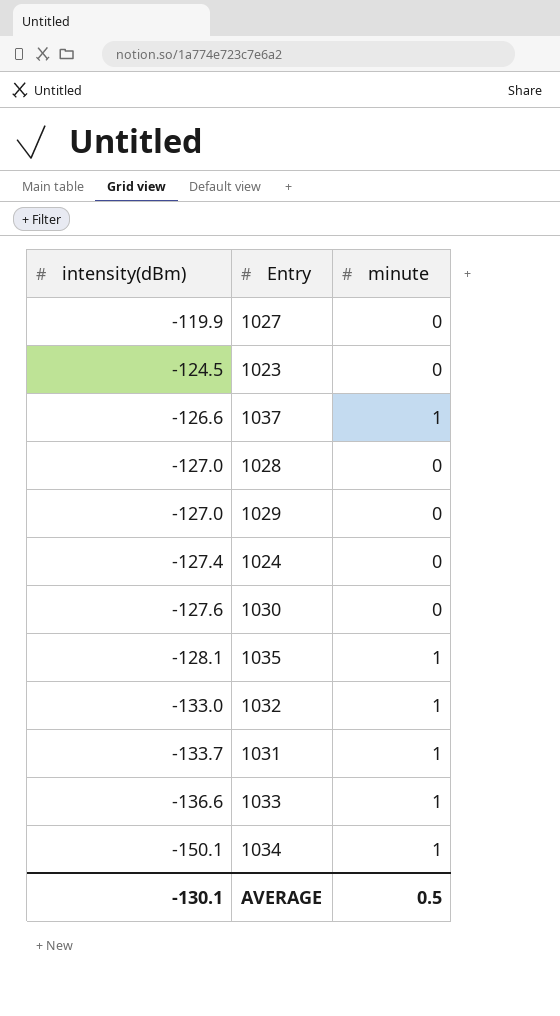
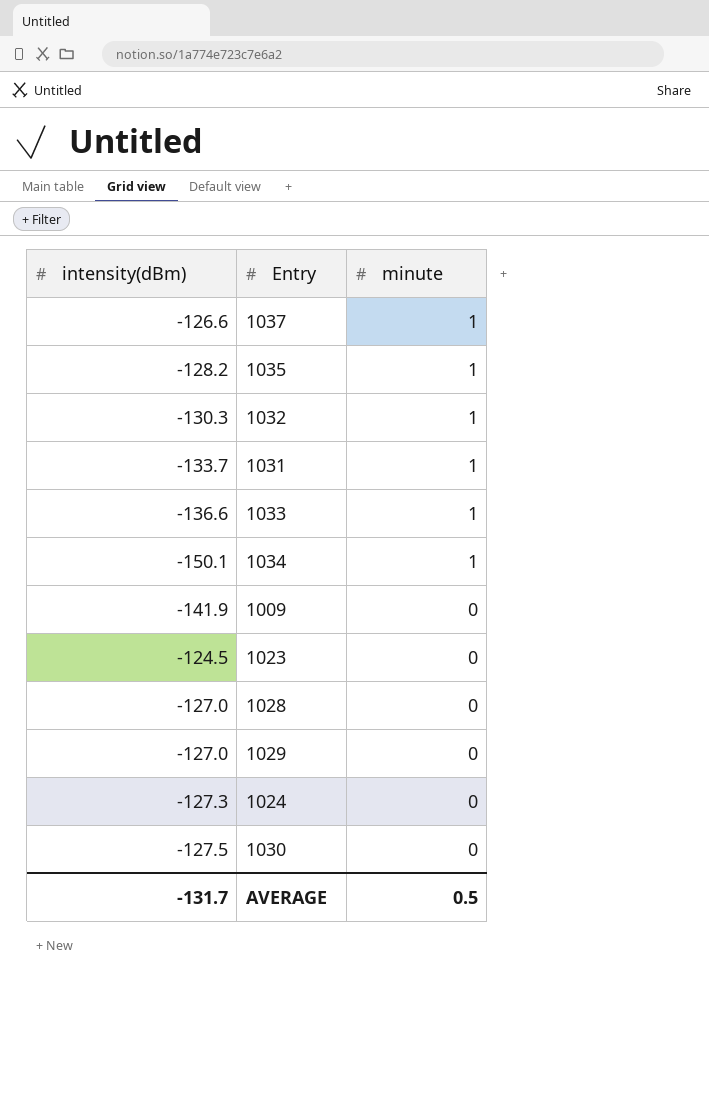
row order: intensity(dBm) descending -> minute descending
row 1027: -119.9 | 0 -> none
1035 | intensity(dBm): -128.1 -> -128.2
1032 | intensity(dBm): -133.0 -> -130.3
row 1009: none -> -141.9 | 0
1024 | intensity(dBm): -127.4 -> -127.3
1030 | intensity(dBm): -127.6 -> -127.5
AVERAGE | intensity(dBm): -130.1 -> -131.7

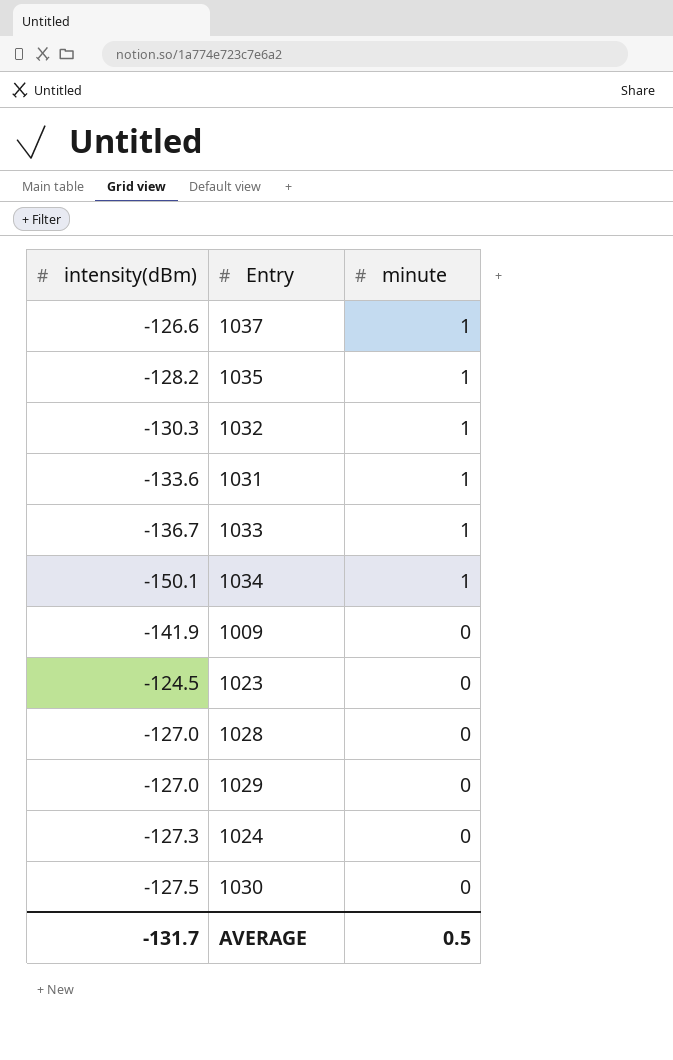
1031 | intensity(dBm): -133.7 -> -133.6
1033 | intensity(dBm): -136.6 -> -136.7

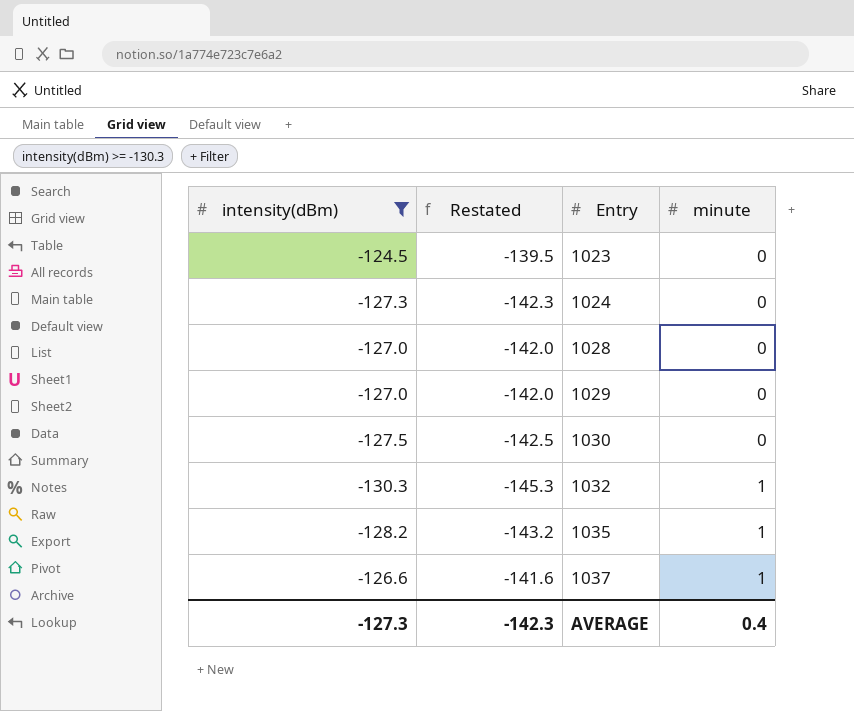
filter: none -> intensity(dBm) >= -130.3
row order: minute descending -> Entry ascending
column Restated | formula: none -> [intensity(dBm)] - 15
AVERAGE | intensity(dBm): -131.7 -> -127.3
AVERAGE | minute: 0.5 -> 0.4

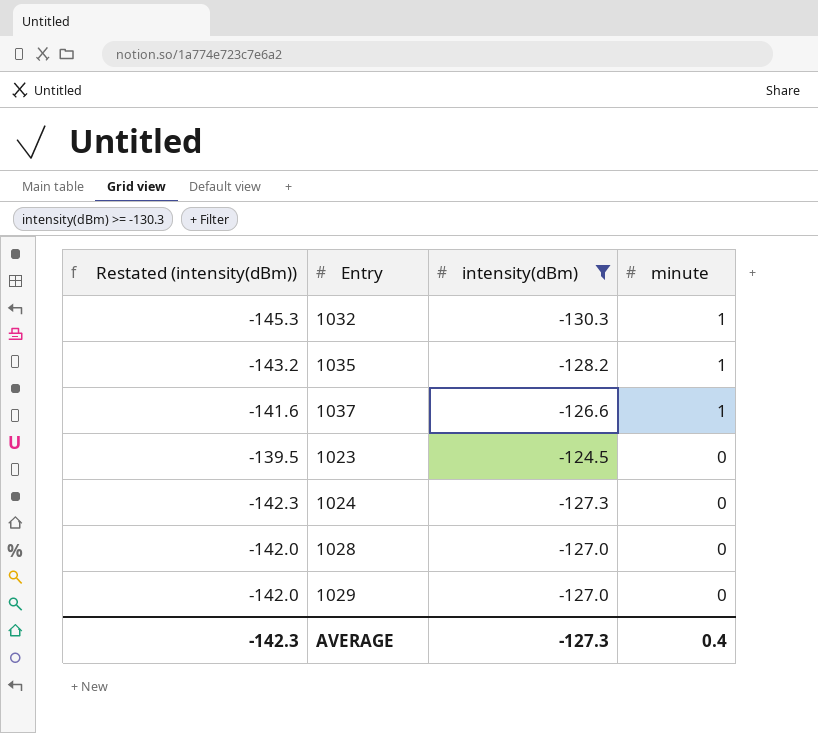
row order: Entry ascending -> minute descending
column name: Restated -> Restated (intensity(dBm))
column intensity(dBm) | position: 1 -> 3
row 1030: -127.5 | -142.5 | 0 -> none

